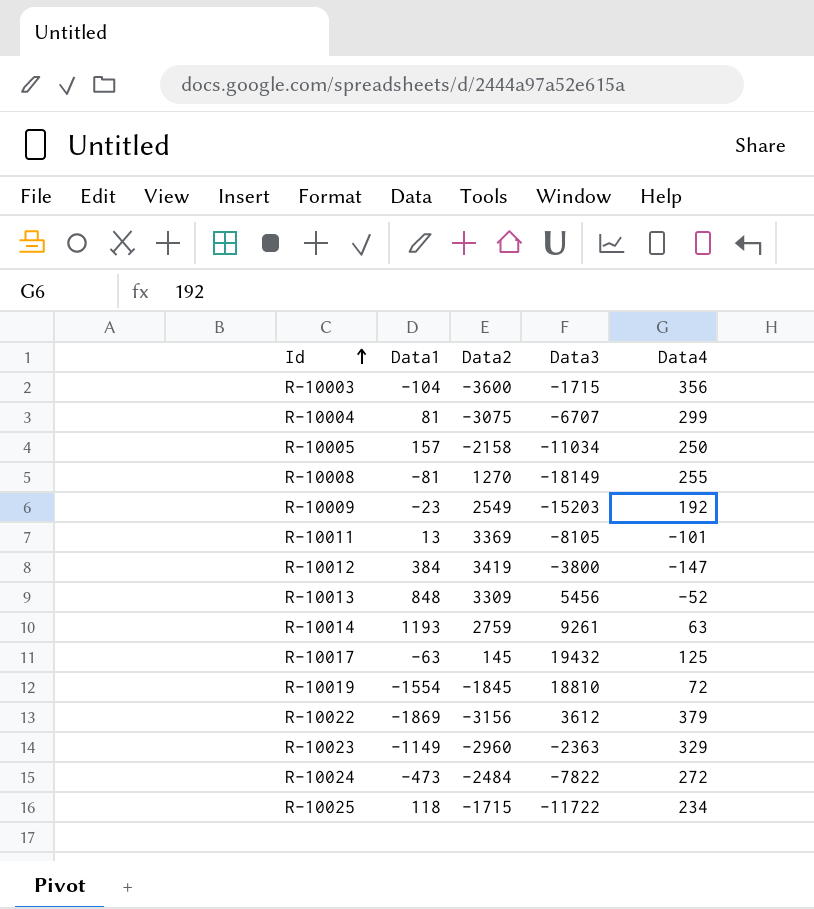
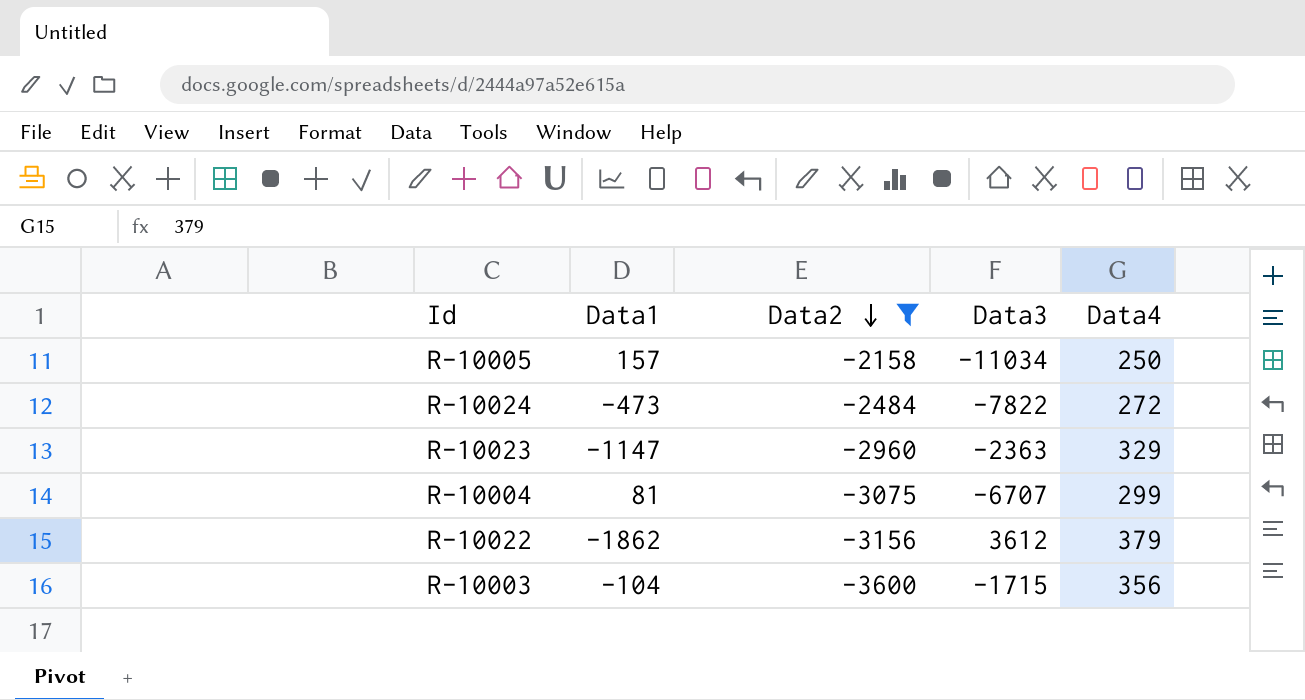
filter: none -> Data2 <= -2158
row order: Id ascending -> Data2 descending
R-10023 | Data1: -1149 -> -1147
R-10022 | Data1: -1869 -> -1862

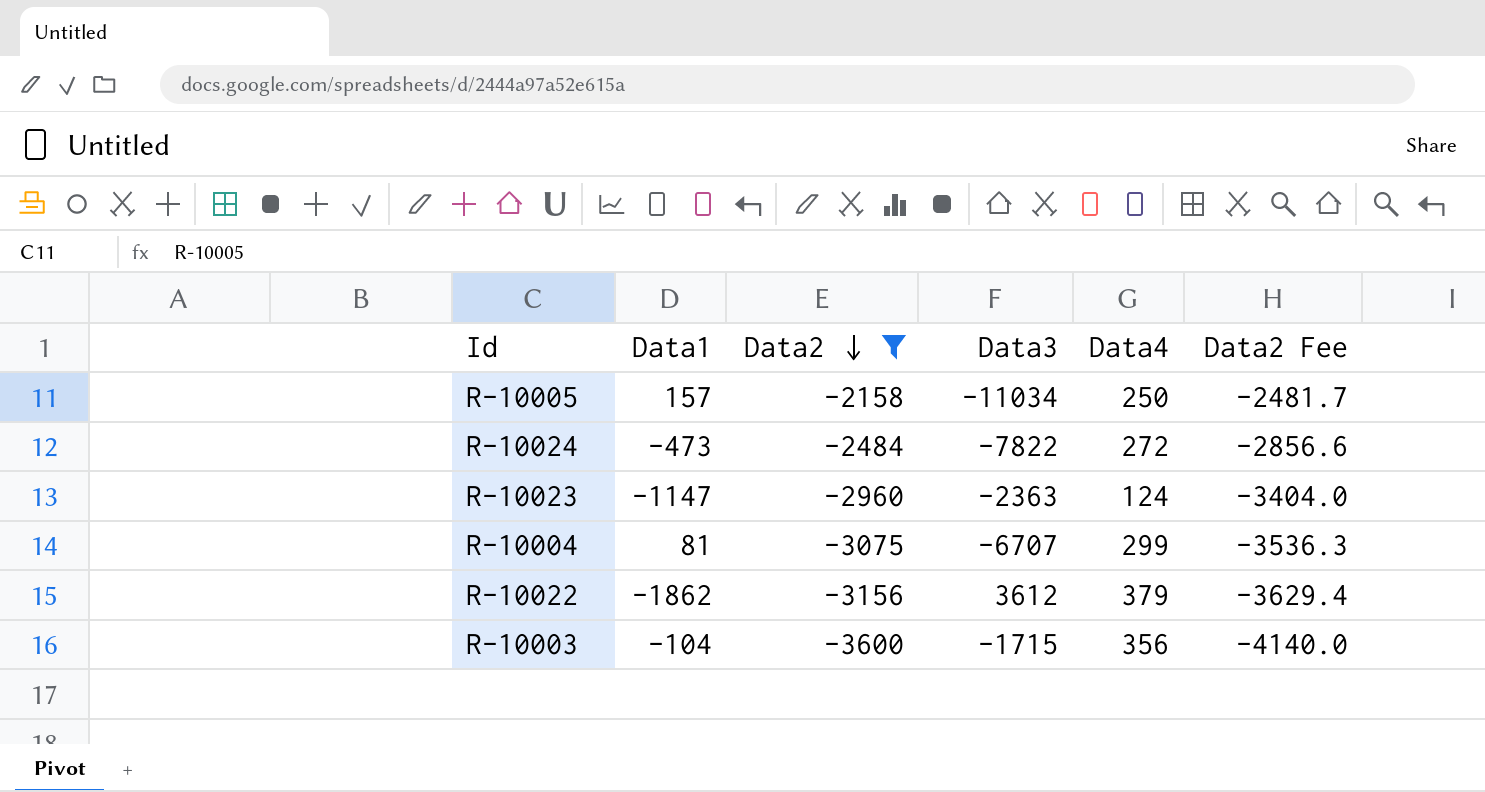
column Data2 Fee | formula: none -> [Data2] * 1.15
R-10023 | Data4: 329 -> 124

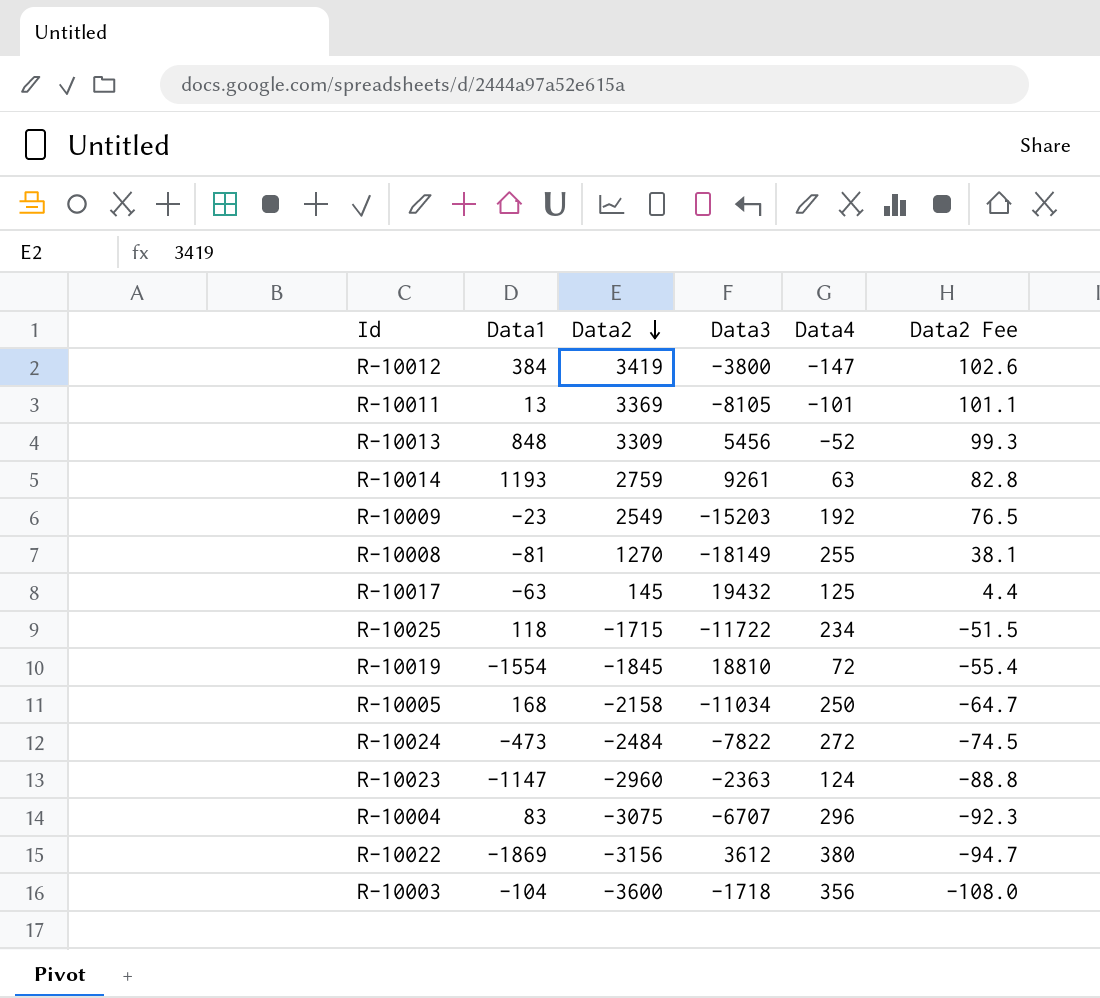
filter: Data2 <= -2158 -> none
column Data2 Fee | formula: [Data2] * 1.15 -> [Data2] * 0.03
R-10005 | Data1: 157 -> 168
R-10004 | Data1: 81 -> 83
R-10004 | Data4: 299 -> 296
R-10022 | Data1: -1862 -> -1869
R-10022 | Data4: 379 -> 380
R-10003 | Data3: -1715 -> -1718

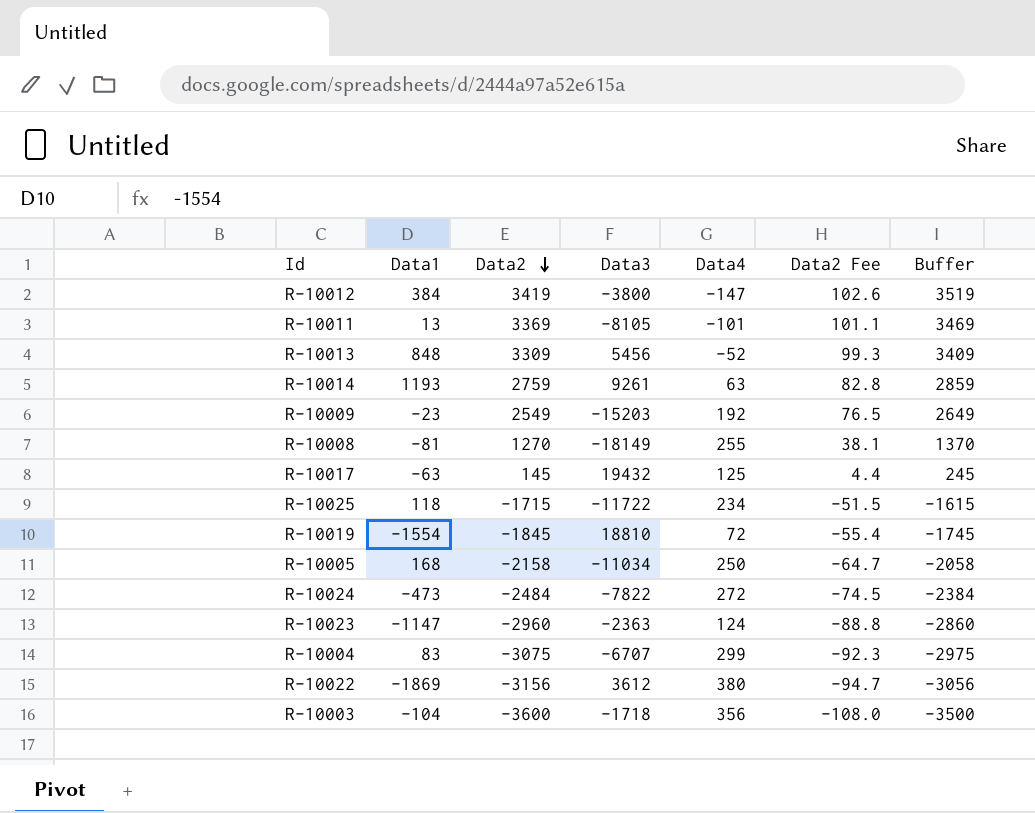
column Buffer | formula: none -> [Data2] + 100
R-10004 | Data4: 296 -> 299

